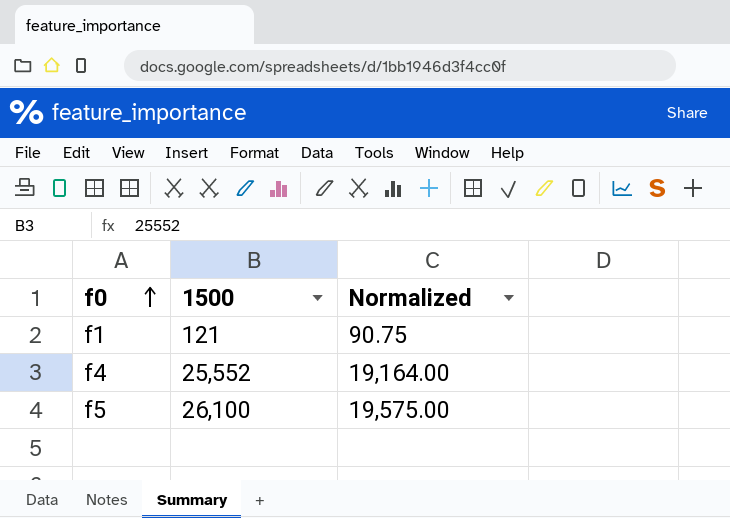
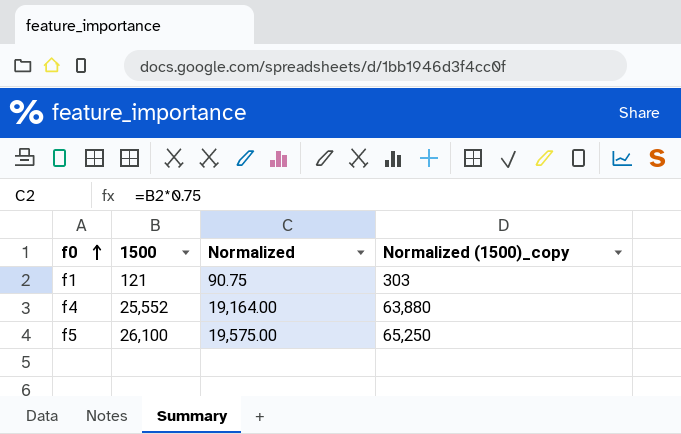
column Normalized (1500)_copy | formula: none -> [1500] * 2.5

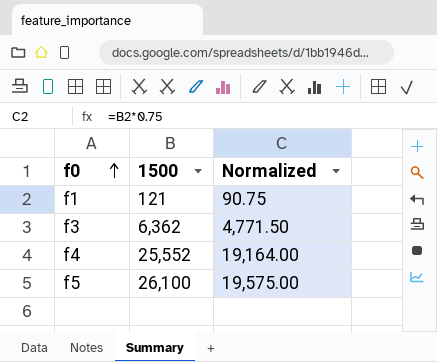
column Normalized (1500)_copy | formula: [1500] * 2.5 -> none
row f3: none -> 6,362 | 4,771.50

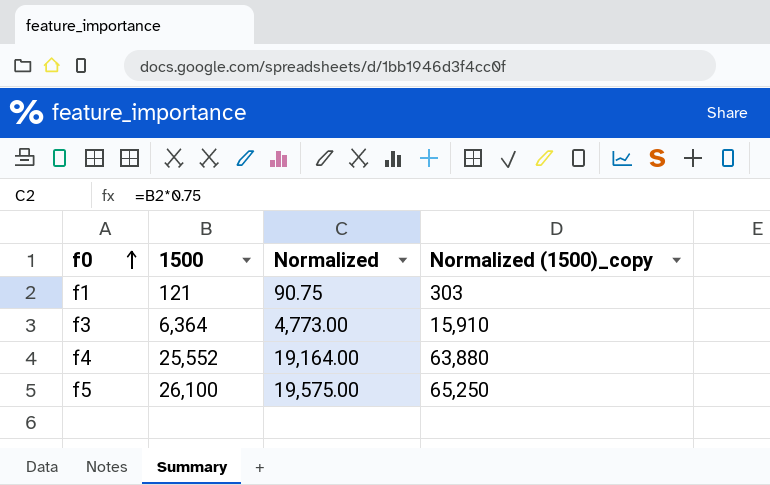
column Normalized (1500)_copy | formula: none -> [1500] * 2.5
f3 | 1500: 6,362 -> 6,364
f3 | Normalized: 4,771.50 -> 4,773.00

